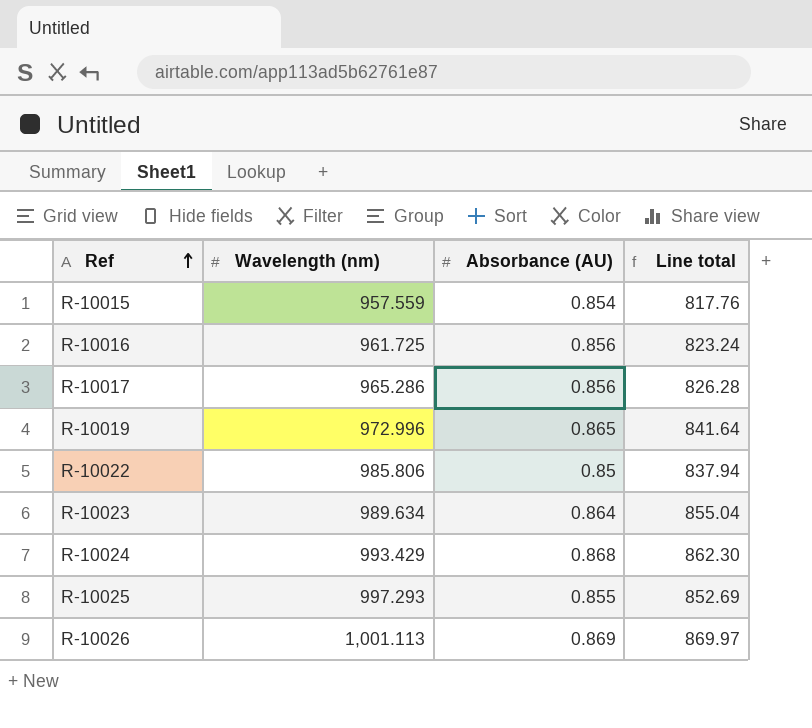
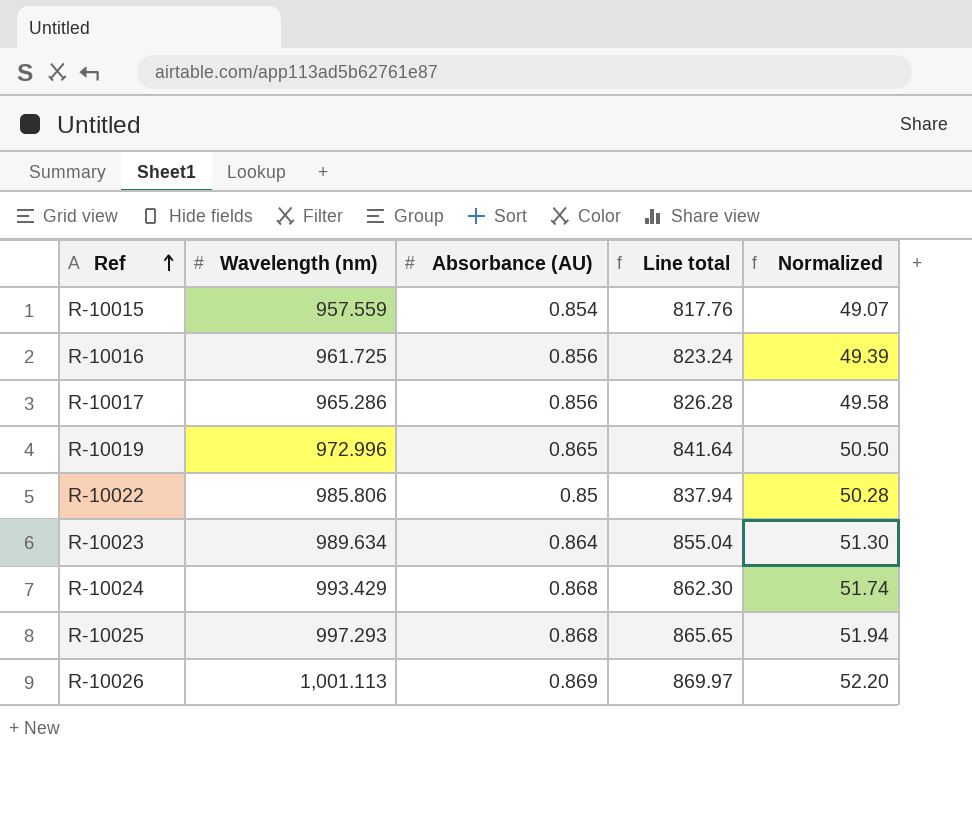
column Normalized | formula: none -> [Line total] * 0.06
R-10025 | Absorbance (AU): 0.855 -> 0.868
R-10025 | Line total: 852.69 -> 865.65

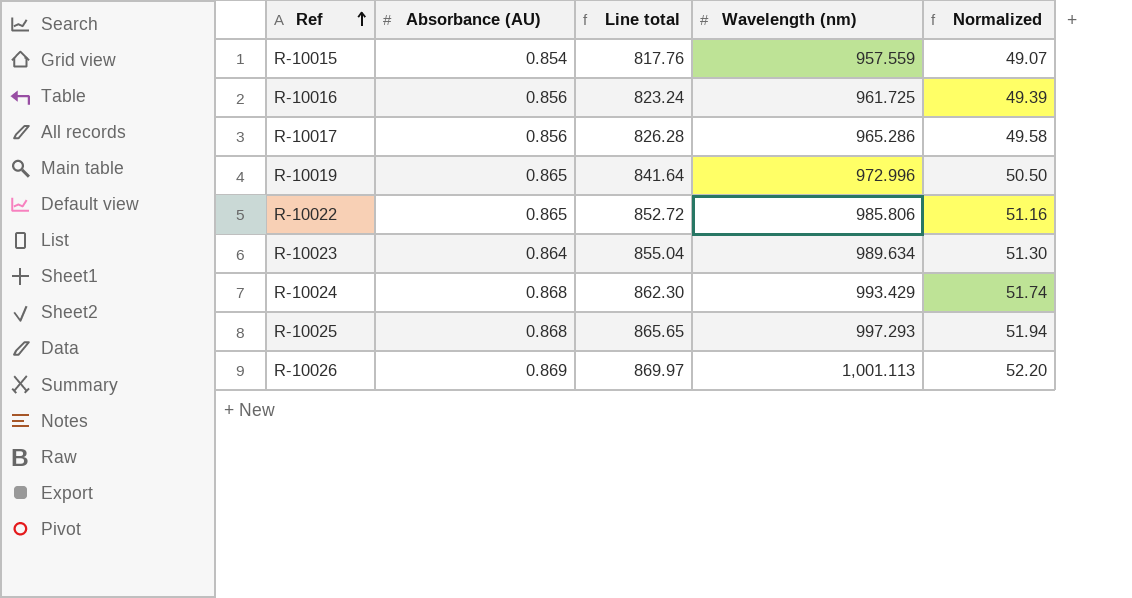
column Wavelength (nm) | position: 2 -> 4
R-10022 | Absorbance (AU): 0.85 -> 0.865
R-10022 | Line total: 837.94 -> 852.72
R-10022 | Normalized: 50.28 -> 51.16

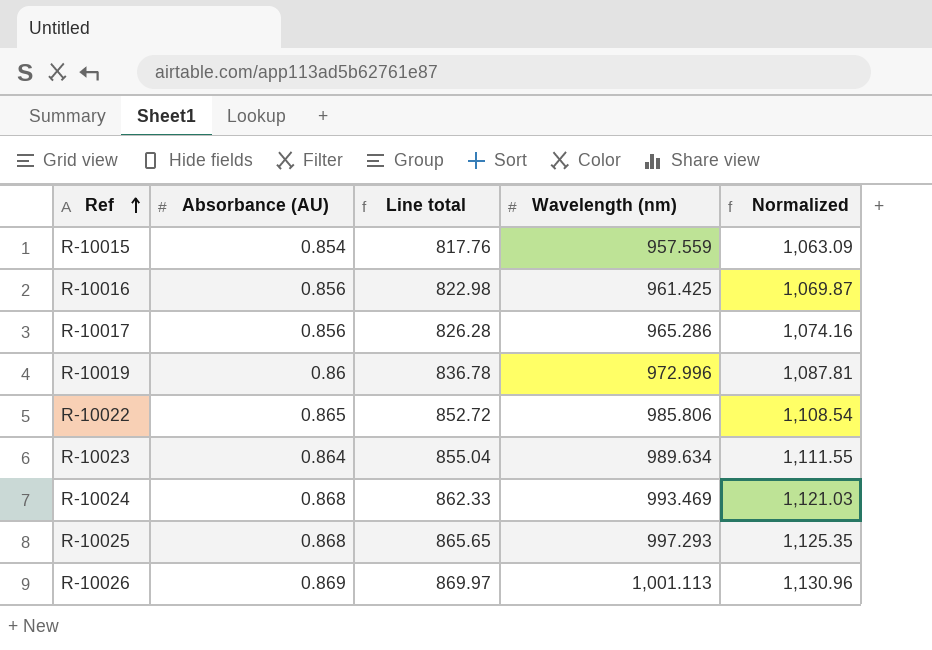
column Normalized | formula: [Line total] * 0.06 -> [Line total] * 1.3
R-10016 | Line total: 823.24 -> 822.98
R-10016 | Wavelength (nm): 961.725 -> 961.425
R-10019 | Absorbance (AU): 0.865 -> 0.86
R-10019 | Line total: 841.64 -> 836.78
R-10024 | Line total: 862.30 -> 862.33
R-10024 | Wavelength (nm): 993.429 -> 993.469

